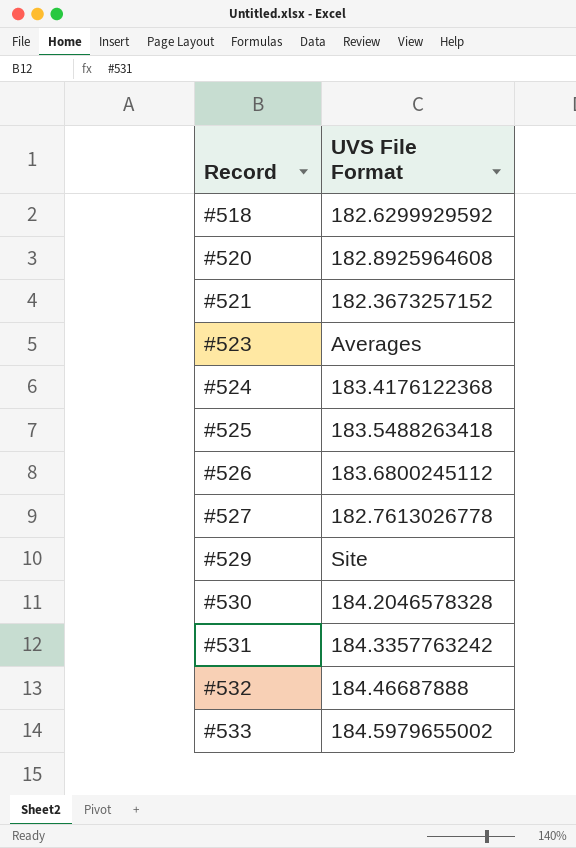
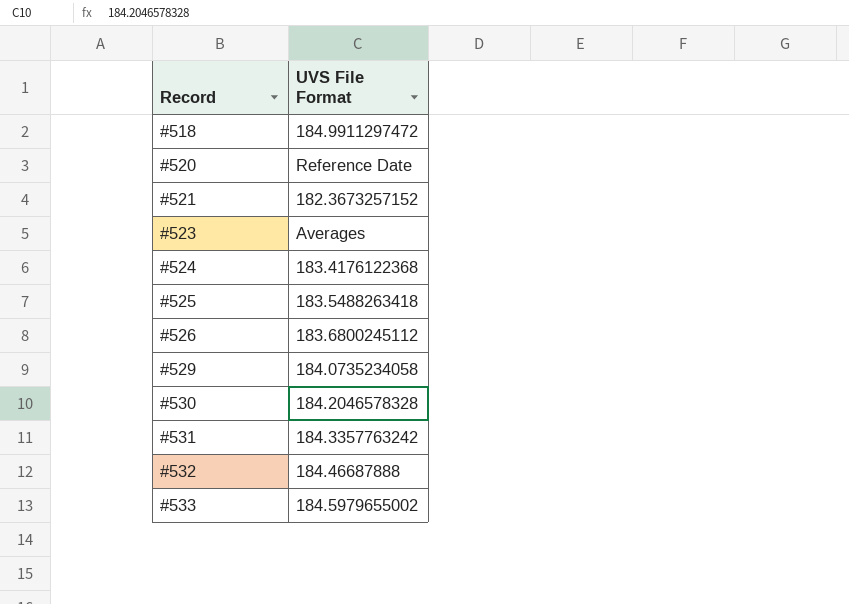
row #527: 182.7613026778 -> none
#518 | UVS File Format: 182.6299929592 -> 184.9911297472
#520 | UVS File Format: 182.8925964608 -> Reference Date
#529 | UVS File Format: Site -> 184.0735234058

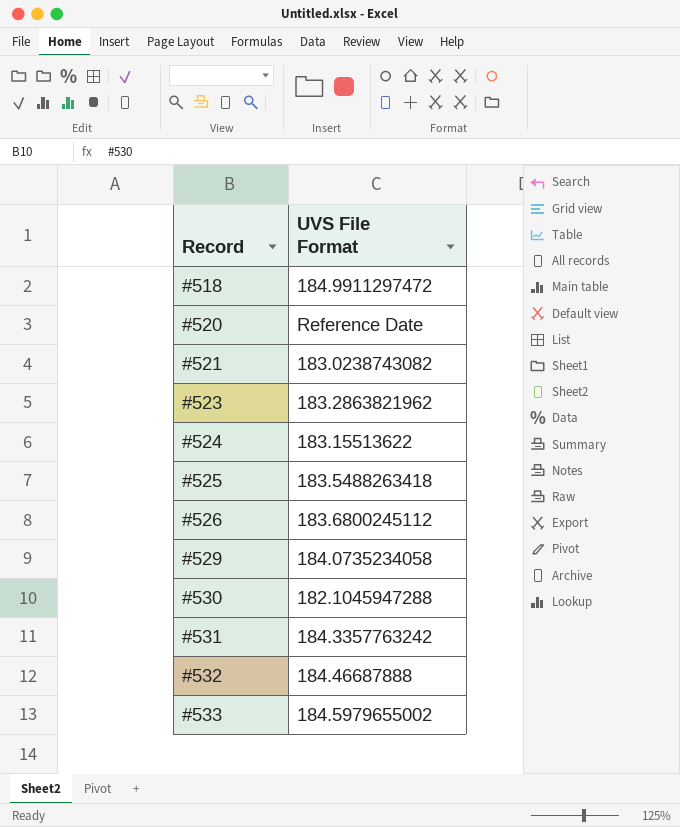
#521 | UVS File Format: 182.3673257152 -> 183.0238743082
#523 | UVS File Format: Averages -> 183.2863821962
#524 | UVS File Format: 183.4176122368 -> 183.15513622
#530 | UVS File Format: 184.2046578328 -> 182.1045947288

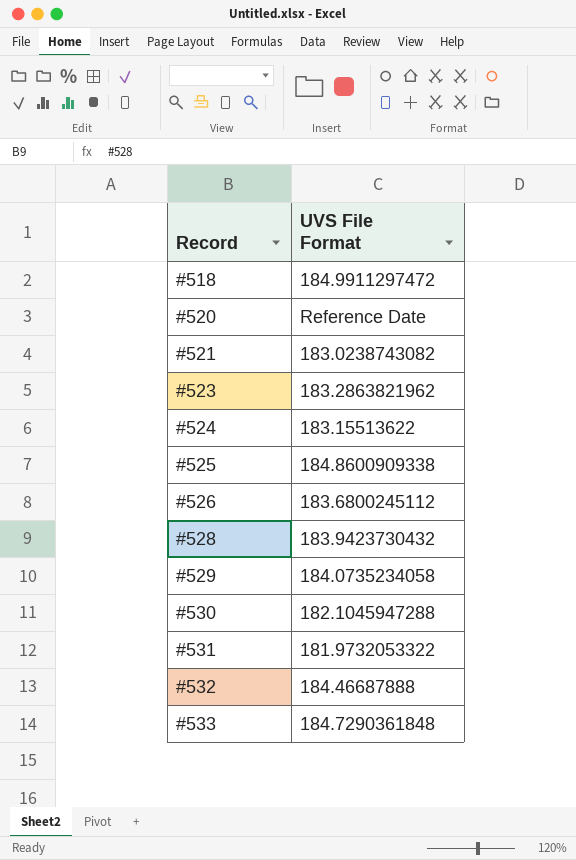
#525 | UVS File Format: 183.5488263418 -> 184.8600909338
row #528: none -> 183.9423730432
#531 | UVS File Format: 184.3357763242 -> 181.9732053322
#533 | UVS File Format: 184.5979655002 -> 184.7290361848

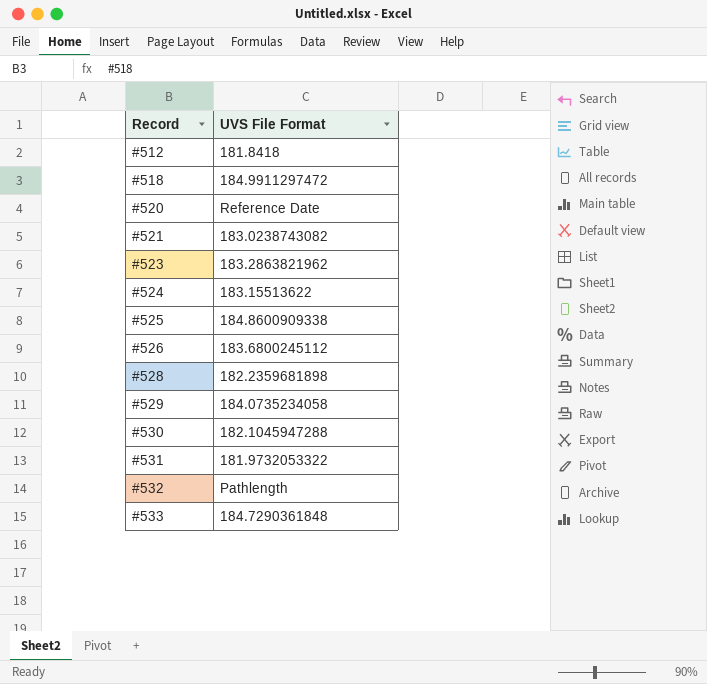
row #512: none -> 181.8418
#528 | UVS File Format: 183.9423730432 -> 182.2359681898
#532 | UVS File Format: 184.46687888 -> Pathlength

